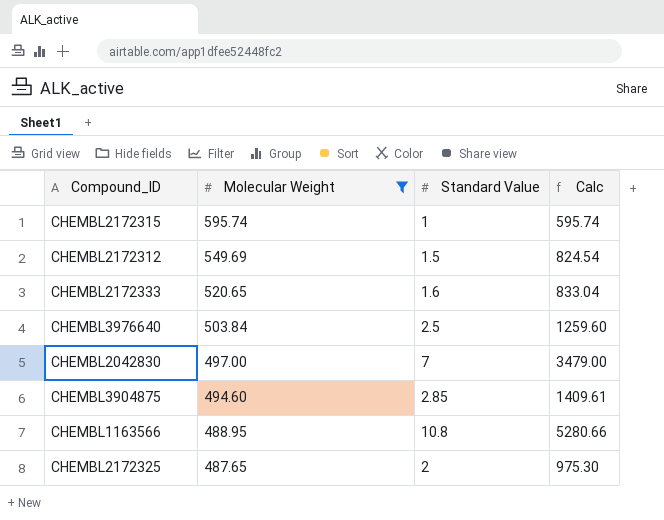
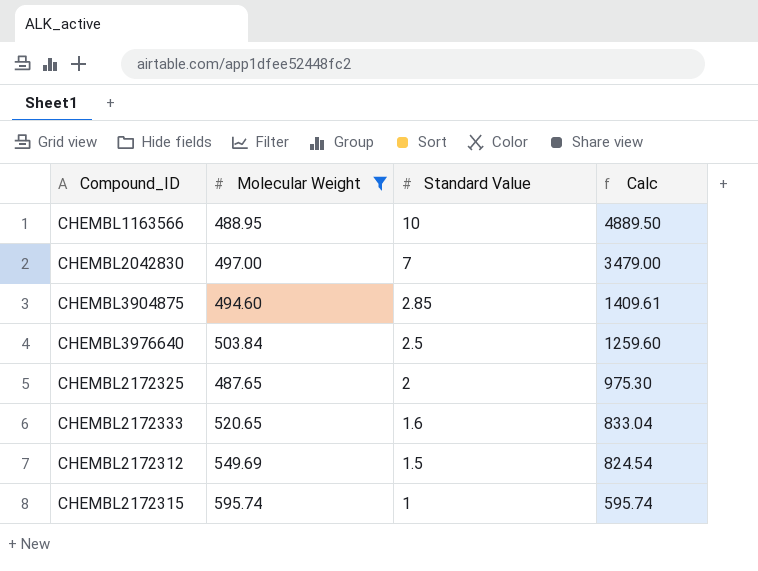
row order: Molecular Weight descending -> Standard Value descending
CHEMBL1163566 | Standard Value: 10.8 -> 10
CHEMBL1163566 | Calc: 5280.66 -> 4889.50

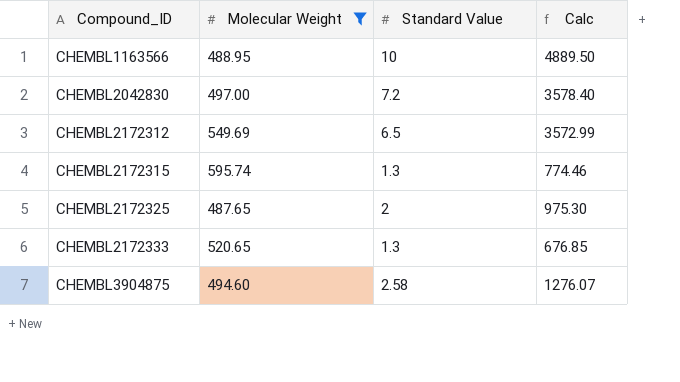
row order: Standard Value descending -> Compound_ID ascending
row CHEMBL3976640: 503.84 | 2.5 | 1259.60 -> none
CHEMBL2042830 | Standard Value: 7 -> 7.2
CHEMBL2042830 | Calc: 3479.00 -> 3578.40
CHEMBL2172312 | Standard Value: 1.5 -> 6.5
CHEMBL2172312 | Calc: 824.54 -> 3572.99
CHEMBL2172315 | Standard Value: 1 -> 1.3
CHEMBL2172315 | Calc: 595.74 -> 774.46
CHEMBL2172333 | Standard Value: 1.6 -> 1.3
CHEMBL2172333 | Calc: 833.04 -> 676.85
CHEMBL3904875 | Standard Value: 2.85 -> 2.58
CHEMBL3904875 | Calc: 1409.61 -> 1276.07

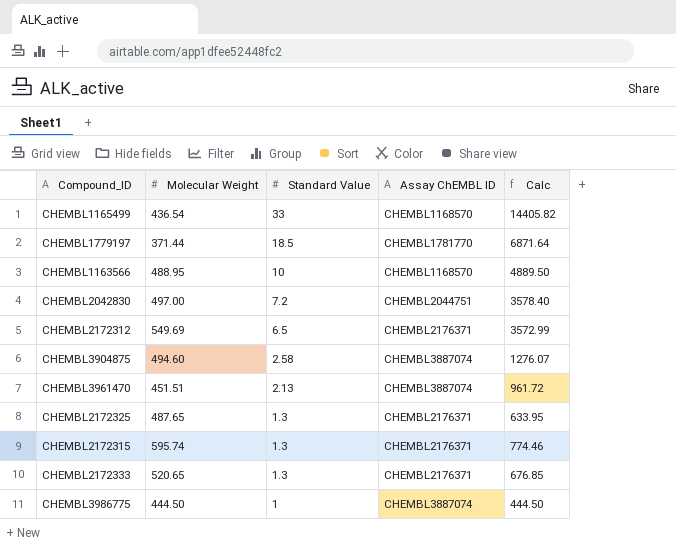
filter: Molecular Weight >= 487.65 -> none
row order: Compound_ID ascending -> Standard Value descending
column Assay ChEMBL ID | position: none -> 4
CHEMBL2172325 | Standard Value: 2 -> 1.3
CHEMBL2172325 | Calc: 975.30 -> 633.95

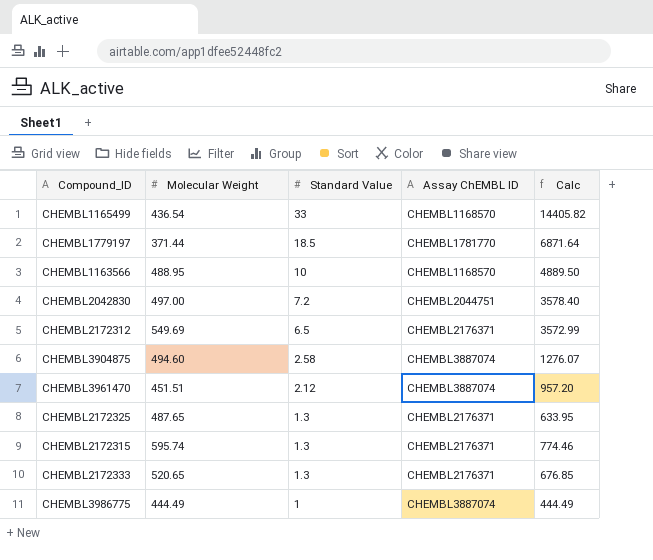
CHEMBL3961470 | Standard Value: 2.13 -> 2.12
CHEMBL3961470 | Calc: 961.72 -> 957.20
CHEMBL3986775 | Molecular Weight: 444.50 -> 444.49
CHEMBL3986775 | Calc: 444.50 -> 444.49

